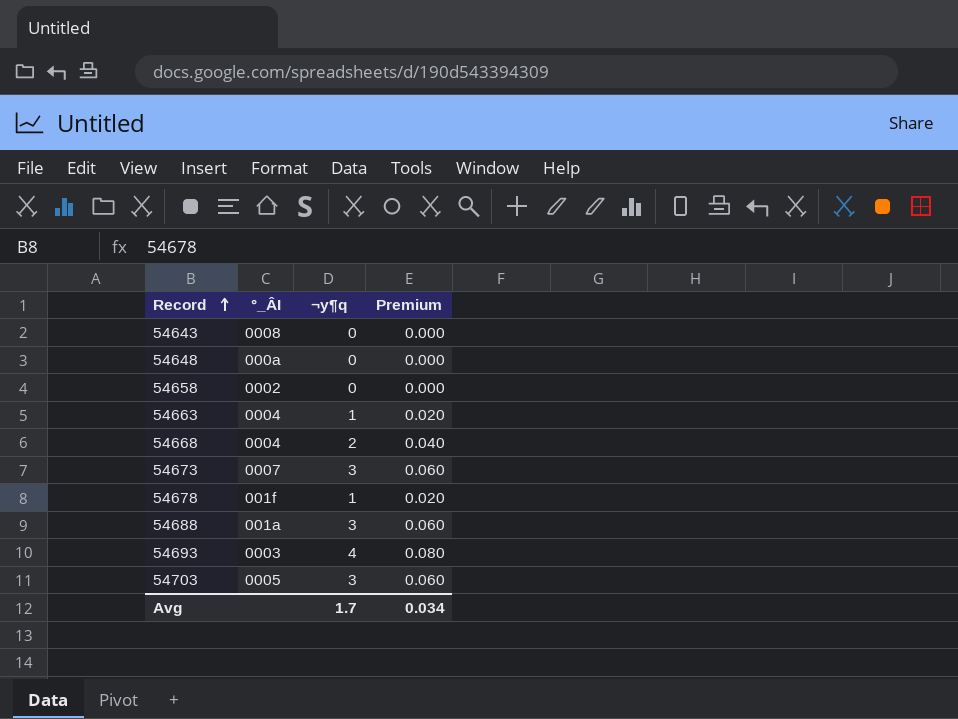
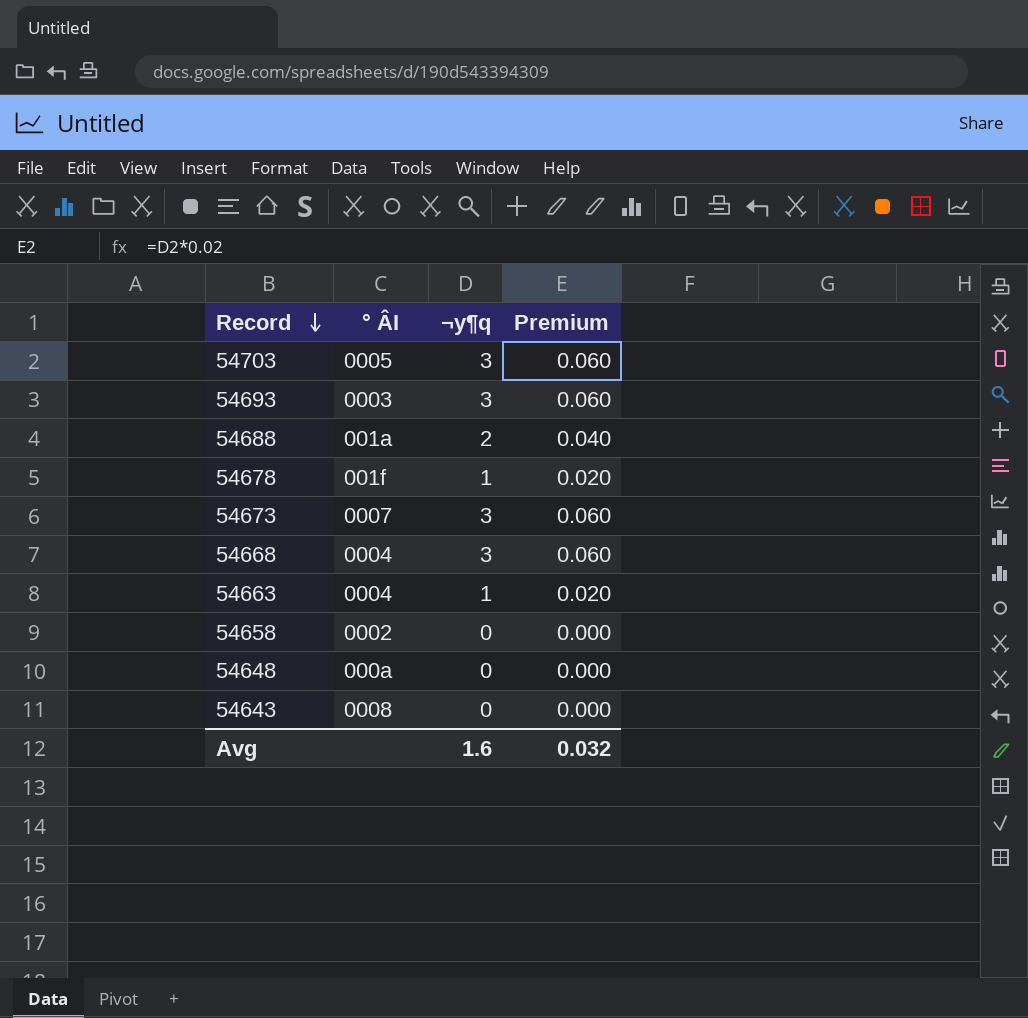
row order: Record ascending -> Record descending
column name: °_ÂI -> ° ÂI
54693 | ¬y¶q: 4 -> 3
54693 | Premium: 0.080 -> 0.060
54688 | ¬y¶q: 3 -> 2
54688 | Premium: 0.060 -> 0.040
54668 | ¬y¶q: 2 -> 3
54668 | Premium: 0.040 -> 0.060
Avg | ¬y¶q: 1.7 -> 1.6
Avg | Premium: 0.034 -> 0.032

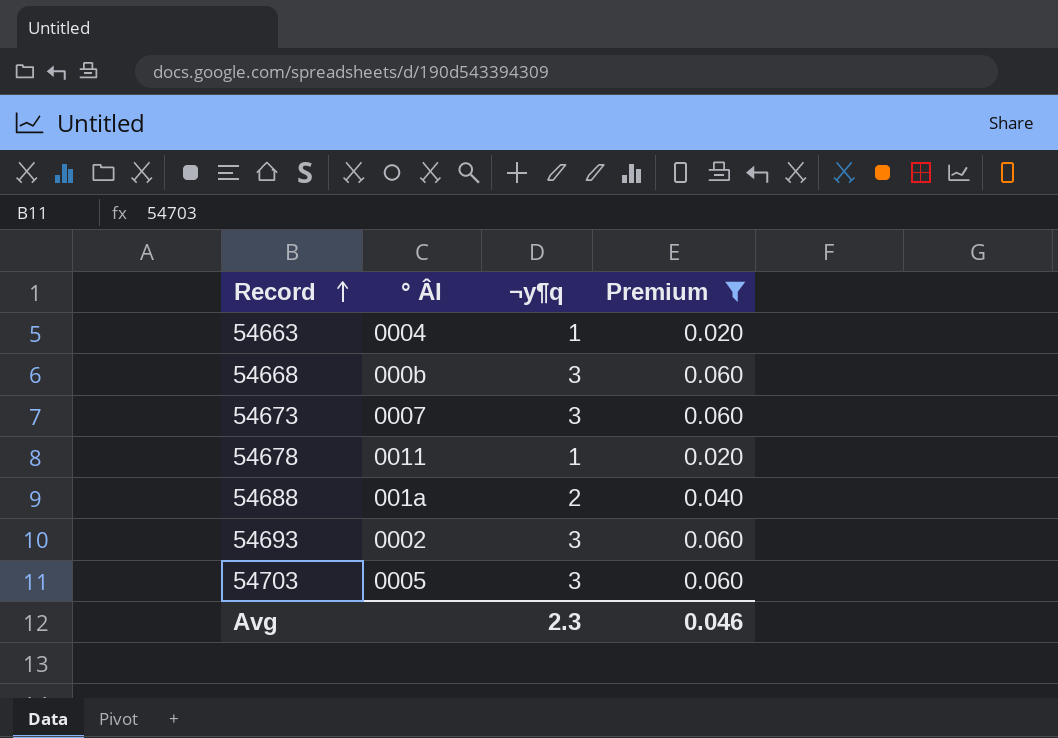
filter: none -> Premium != 0.000
row order: Record descending -> Record ascending
54668 | ° ÂI: 0004 -> 000b
54678 | ° ÂI: 001f -> 0011
54693 | ° ÂI: 0003 -> 0002
Avg | ¬y¶q: 1.6 -> 2.3
Avg | Premium: 0.032 -> 0.046

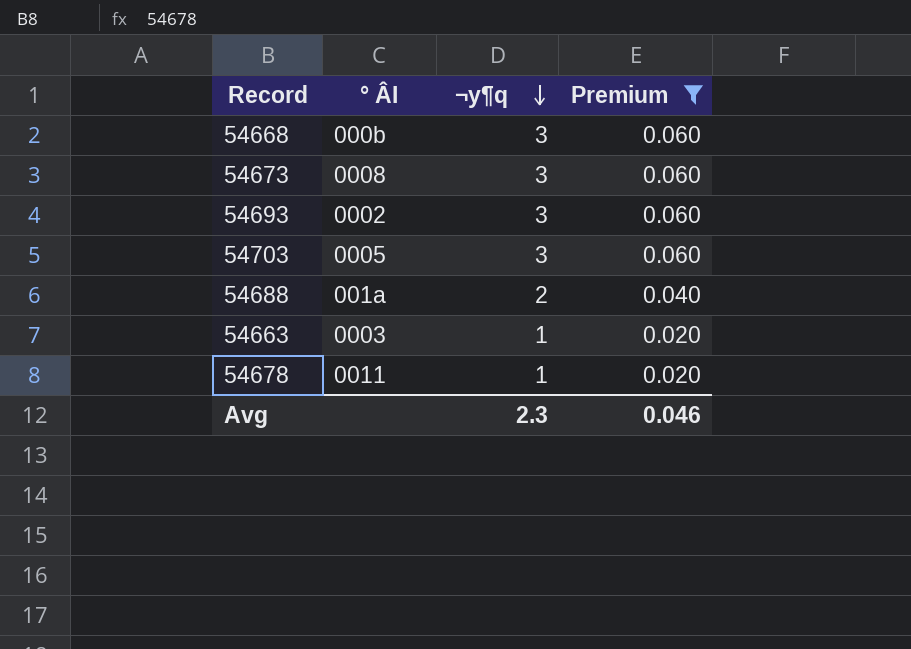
row order: Record ascending -> ¬y¶q descending
54673 | ° ÂI: 0007 -> 0008
54663 | ° ÂI: 0004 -> 0003

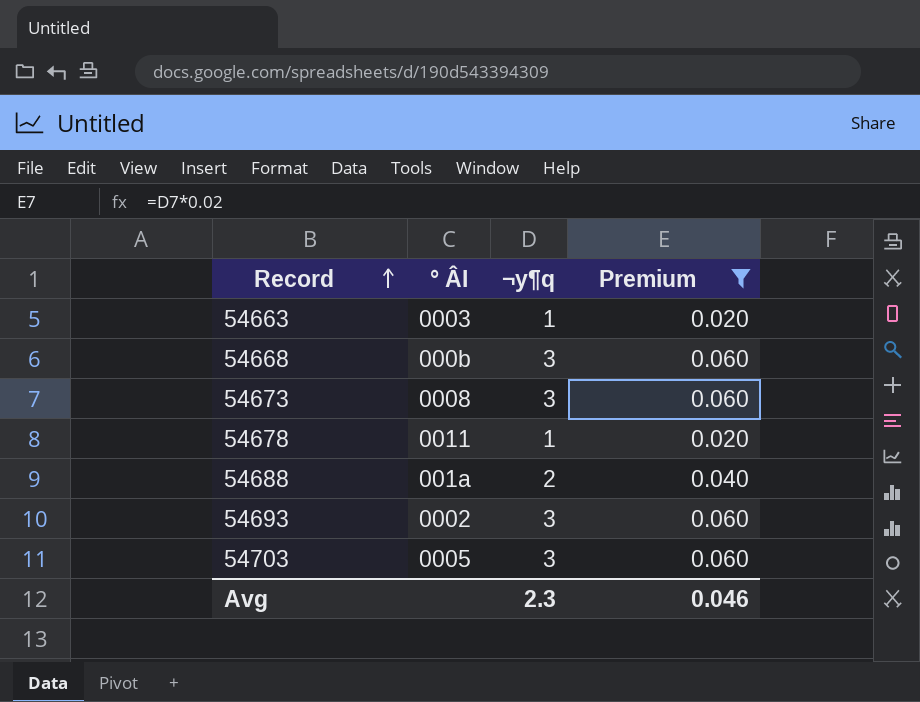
row order: ¬y¶q descending -> Record ascending

